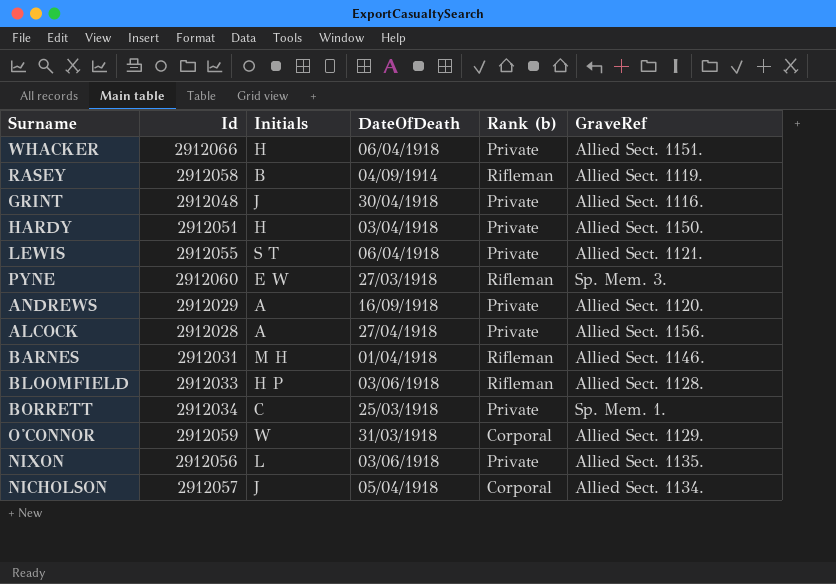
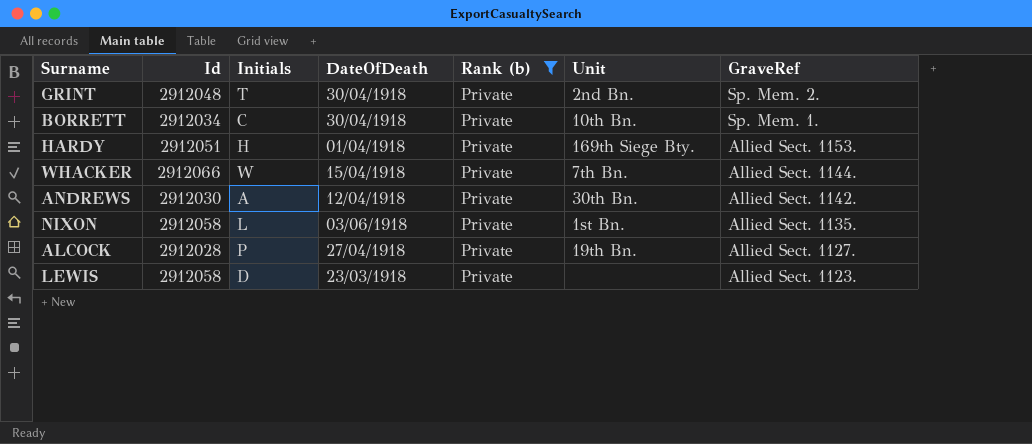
filter: none -> Rank (b) = Private
row order: none -> GraveRef descending
column Unit | position: none -> 6
GRINT | Initials: J -> T
GRINT | GraveRef: Allied Sect. 1116. -> Sp. Mem. 2.
BORRETT | DateOfDeath: 25/03/1918 -> 30/04/1918
HARDY | DateOfDeath: 03/04/1918 -> 01/04/1918
HARDY | GraveRef: Allied Sect. 1150. -> Allied Sect. 1153.
WHACKER | Initials: H -> W
WHACKER | DateOfDeath: 06/04/1918 -> 15/04/1918
WHACKER | GraveRef: Allied Sect. 1151. -> Allied Sect. 1144.
ANDREWS | Id: 2912029 -> 2912030
ANDREWS | DateOfDeath: 16/09/1918 -> 12/04/1918
ANDREWS | GraveRef: Allied Sect. 1120. -> Allied Sect. 1142.
NIXON | Id: 2912056 -> 2912058
ALCOCK | Initials: A -> P
ALCOCK | GraveRef: Allied Sect. 1156. -> Allied Sect. 1127.
LEWIS | Id: 2912055 -> 2912058
LEWIS | Initials: S T -> D
LEWIS | DateOfDeath: 06/04/1918 -> 23/03/1918
LEWIS | GraveRef: Allied Sect. 1121. -> Allied Sect. 1123.

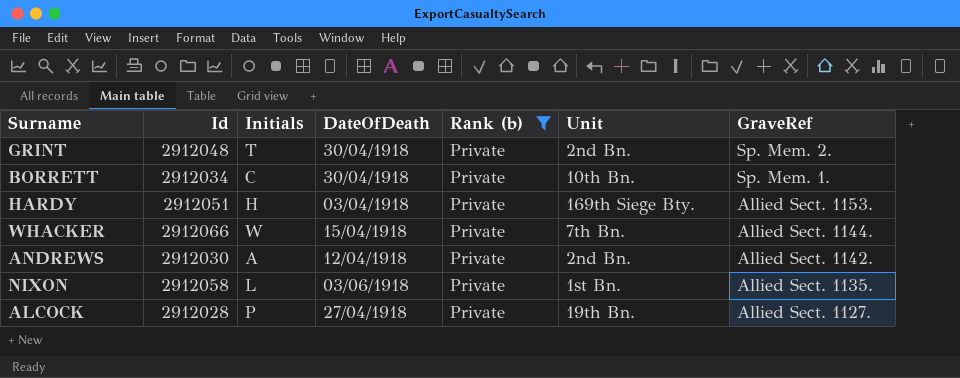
row LEWIS: 2912058 | D | 23/03/1918 | Private | none | Allied Sect. 1123. -> none
HARDY | DateOfDeath: 01/04/1918 -> 03/04/1918
ANDREWS | Unit: 30th Bn. -> 2nd Bn.

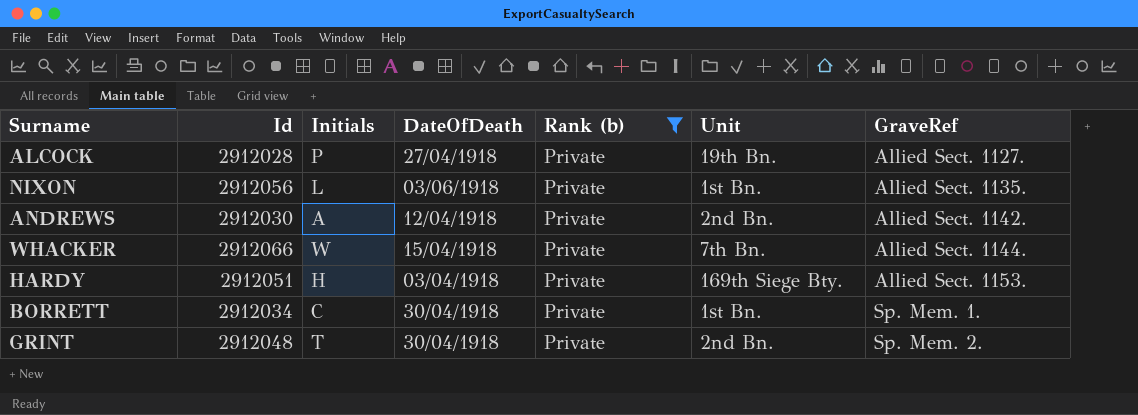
row order: GraveRef descending -> GraveRef ascending
NIXON | Id: 2912058 -> 2912056
BORRETT | Unit: 10th Bn. -> 1st Bn.

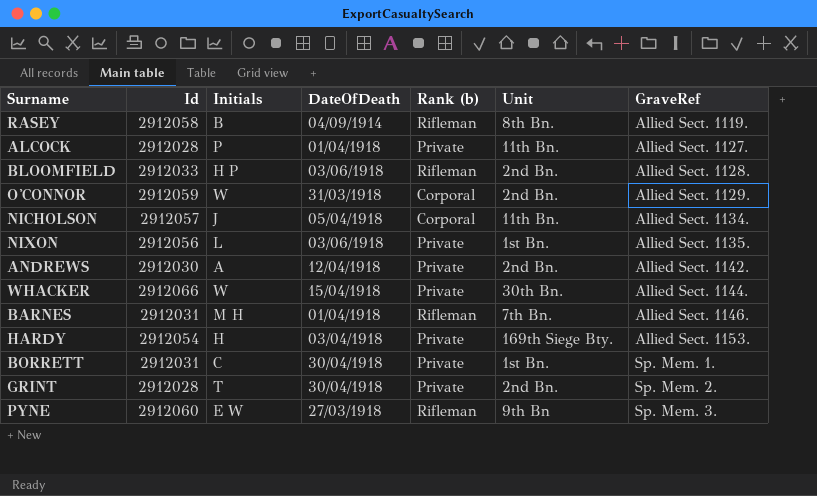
filter: Rank (b) = Private -> none
ALCOCK | DateOfDeath: 27/04/1918 -> 01/04/1918
ALCOCK | Unit: 19th Bn. -> 11th Bn.
WHACKER | Unit: 7th Bn. -> 30th Bn.
HARDY | Id: 2912051 -> 2912054
BORRETT | Id: 2912034 -> 2912031
GRINT | Id: 2912048 -> 2912028

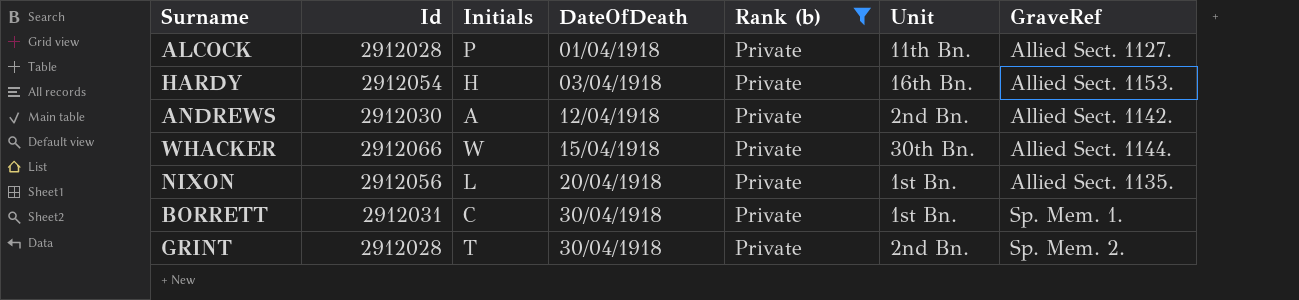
filter: none -> Rank (b) = Private
row order: GraveRef ascending -> DateOfDeath ascending
HARDY | Unit: 169th Siege Bty. -> 16th Bn.
NIXON | DateOfDeath: 03/06/1918 -> 20/04/1918

